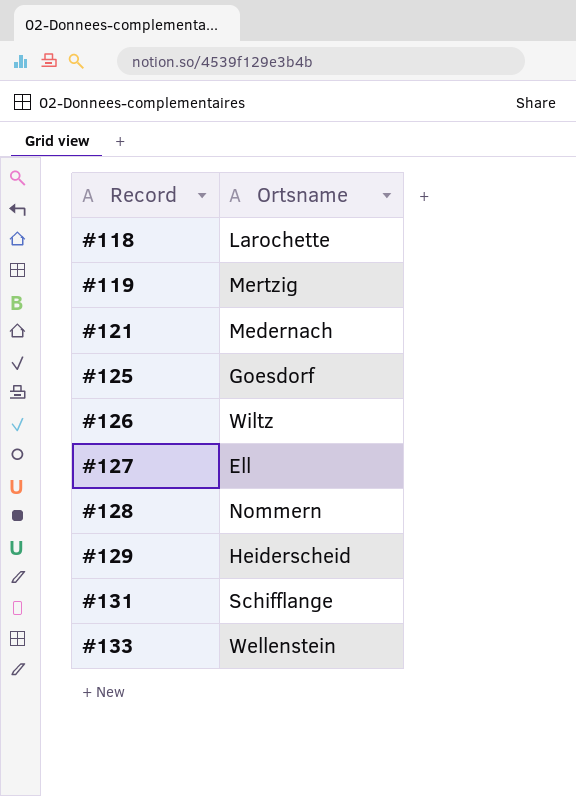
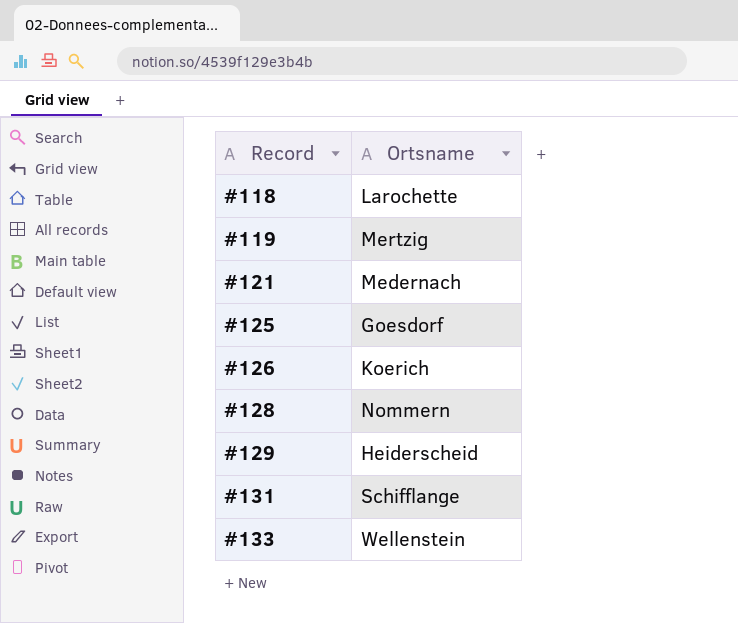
row #127: Ell -> none
#126 | Ortsname: Wiltz -> Koerich

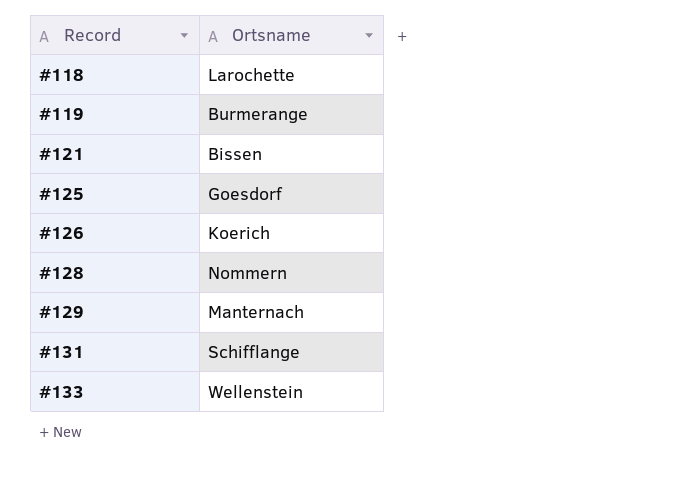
#119 | Ortsname: Mertzig -> Burmerange
#121 | Ortsname: Medernach -> Bissen
#129 | Ortsname: Heiderscheid -> Manternach

